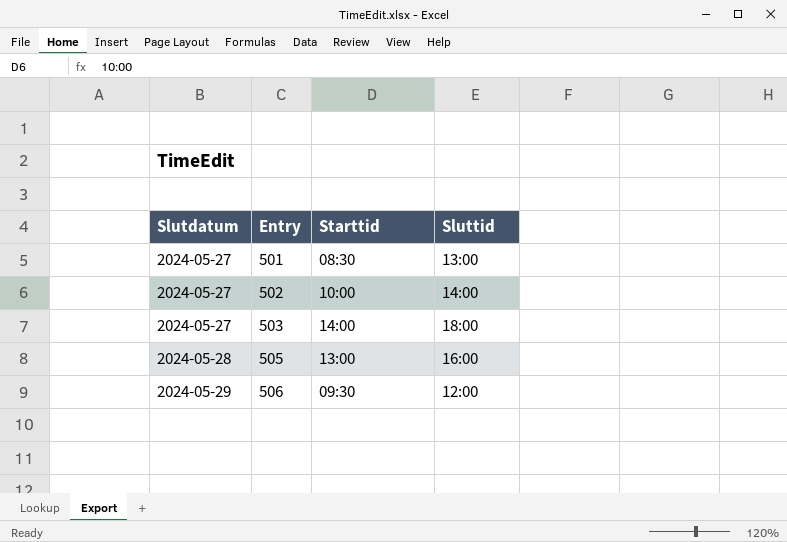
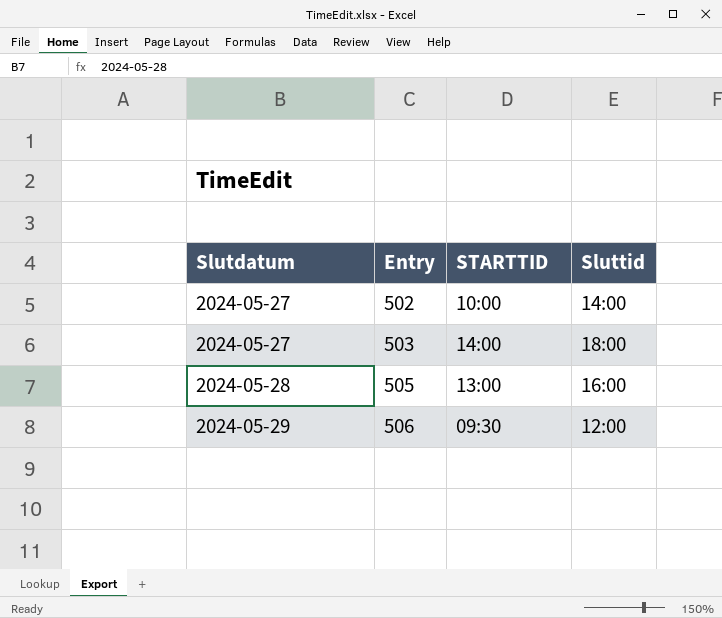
column name: Starttid -> STARTTID
row 501: 2024-05-27 | 08:30 | 13:00 -> none

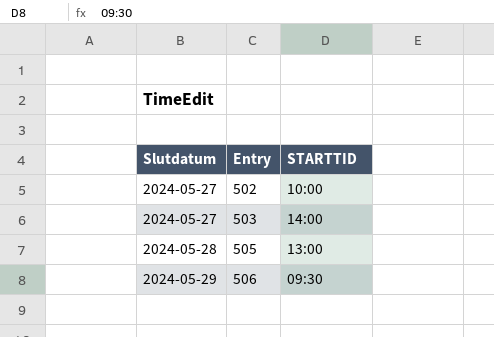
column Sluttid | position: 4 -> none

